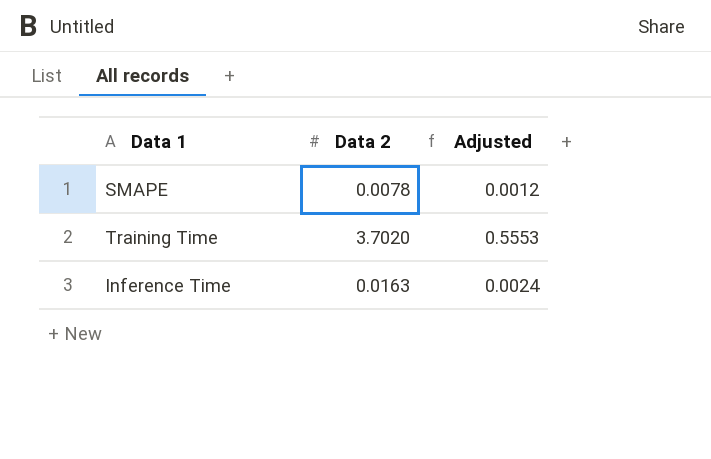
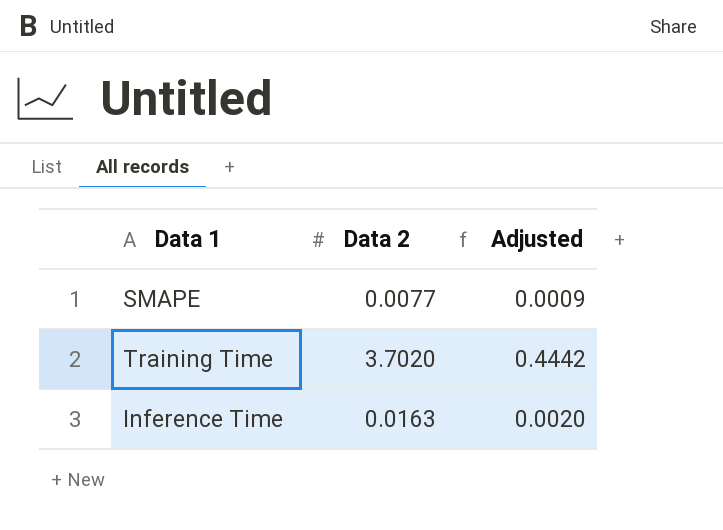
column Adjusted | formula: [Data 2] * 0.15 -> [Data 2] * 0.12
SMAPE | Data 2: 0.0078 -> 0.0077

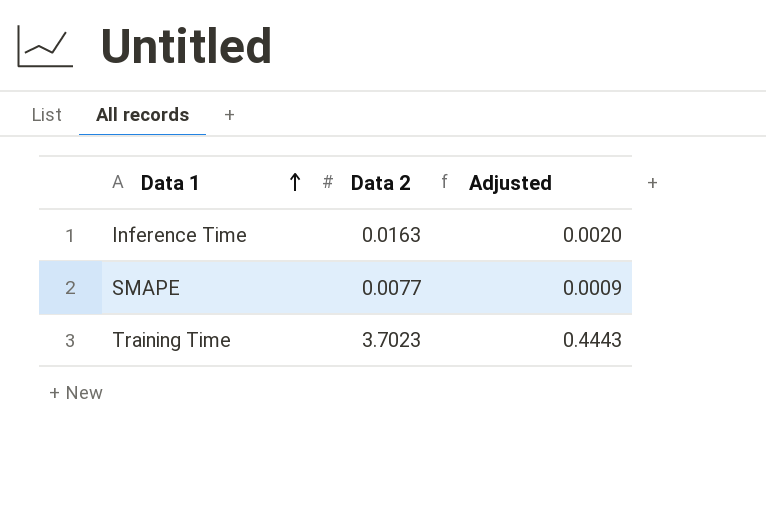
row order: none -> Data 1 ascending
Training Time | Data 2: 3.7020 -> 3.7023
Training Time | Adjusted: 0.4442 -> 0.4443

